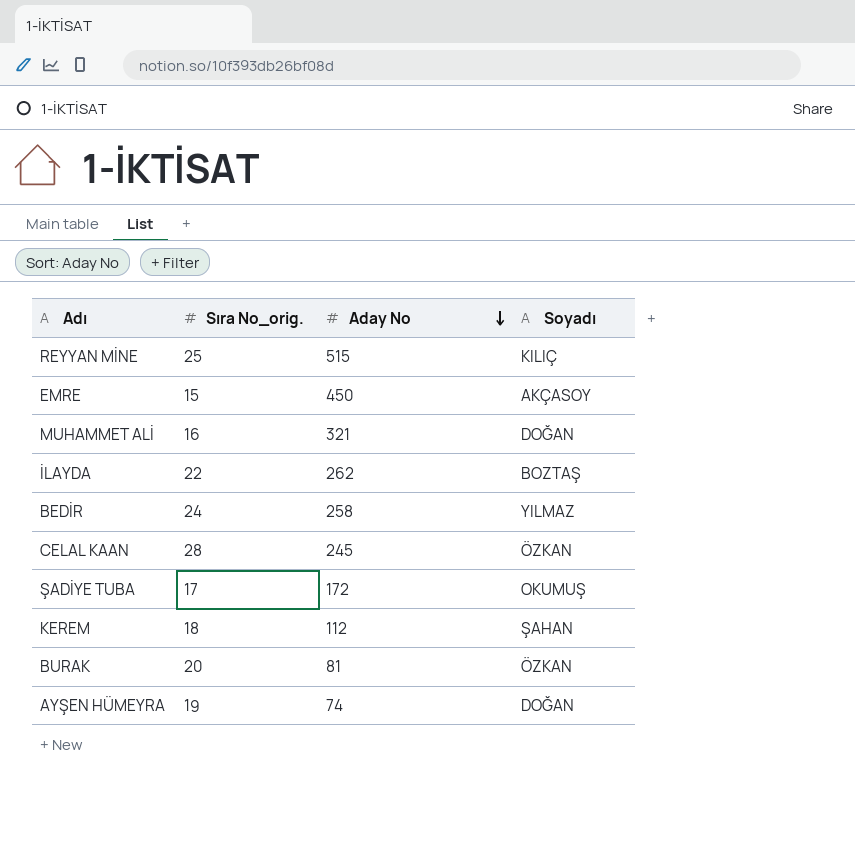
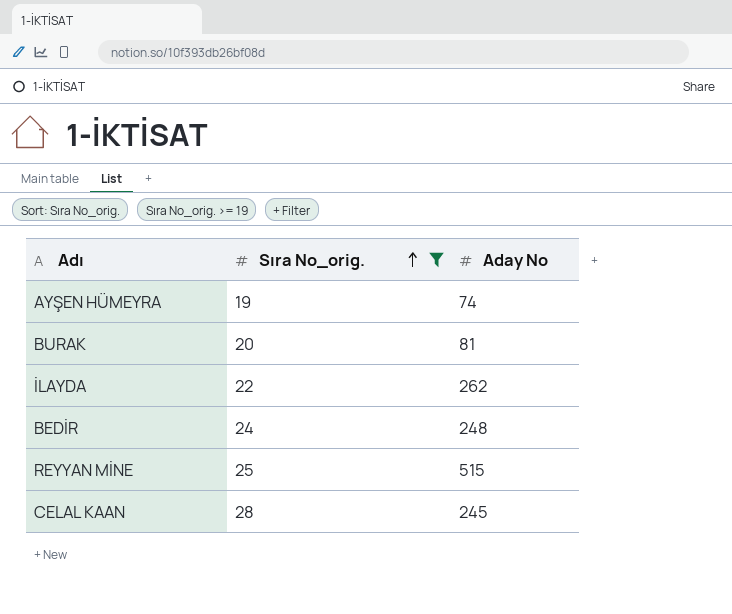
filter: none -> Sıra No_orig. >= 19
row order: Aday No descending -> Sıra No_orig. ascending
column Soyadı | position: 4 -> none
BEDİR | Aday No: 258 -> 248

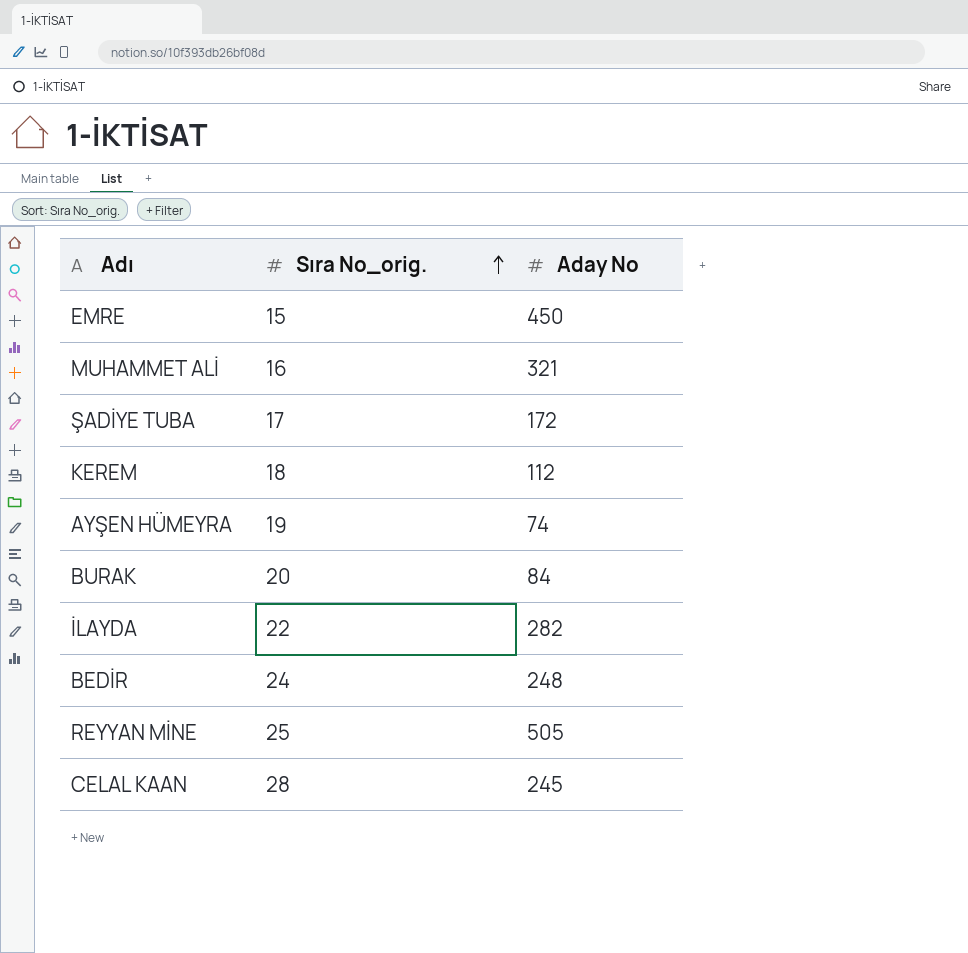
filter: Sıra No_orig. >= 19 -> none
BURAK | Aday No: 81 -> 84
İLAYDA | Aday No: 262 -> 282
REYYAN MİNE | Aday No: 515 -> 505

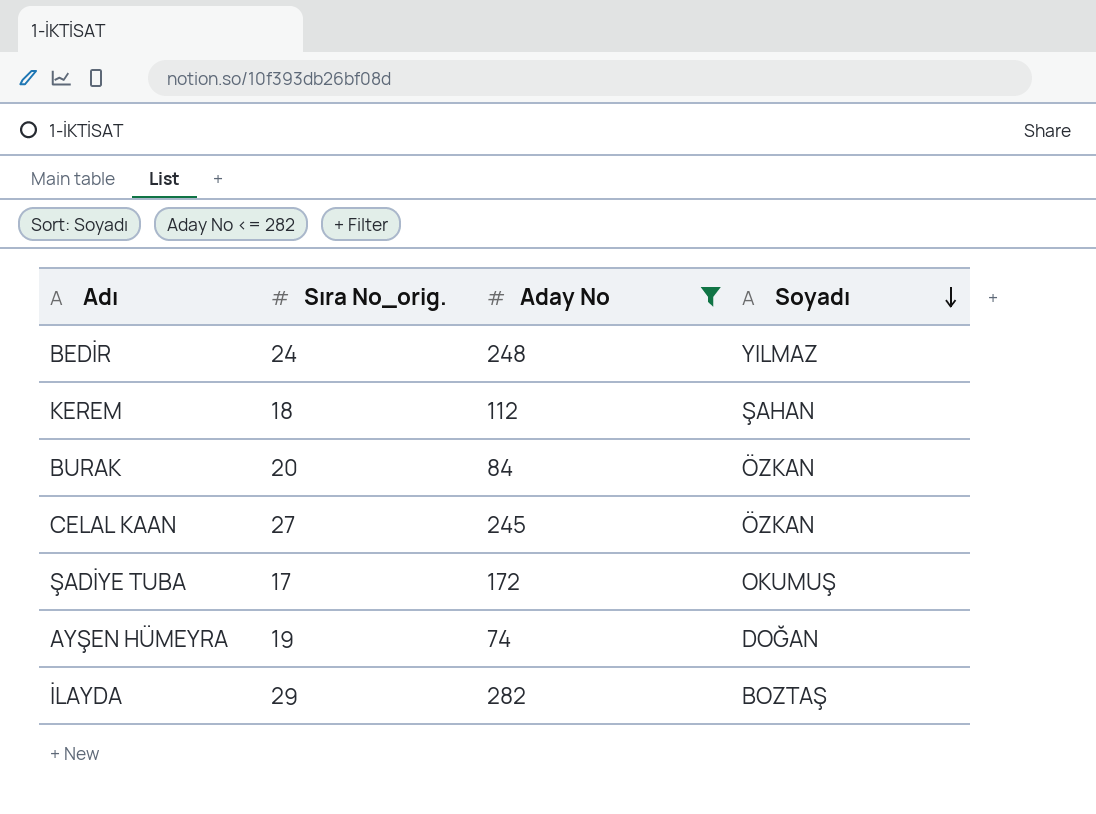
filter: none -> Aday No <= 282
row order: Sıra No_orig. ascending -> Soyadı descending
column Soyadı | position: none -> 4
CELAL KAAN | Sıra No_orig.: 28 -> 27
İLAYDA | Sıra No_orig.: 22 -> 29

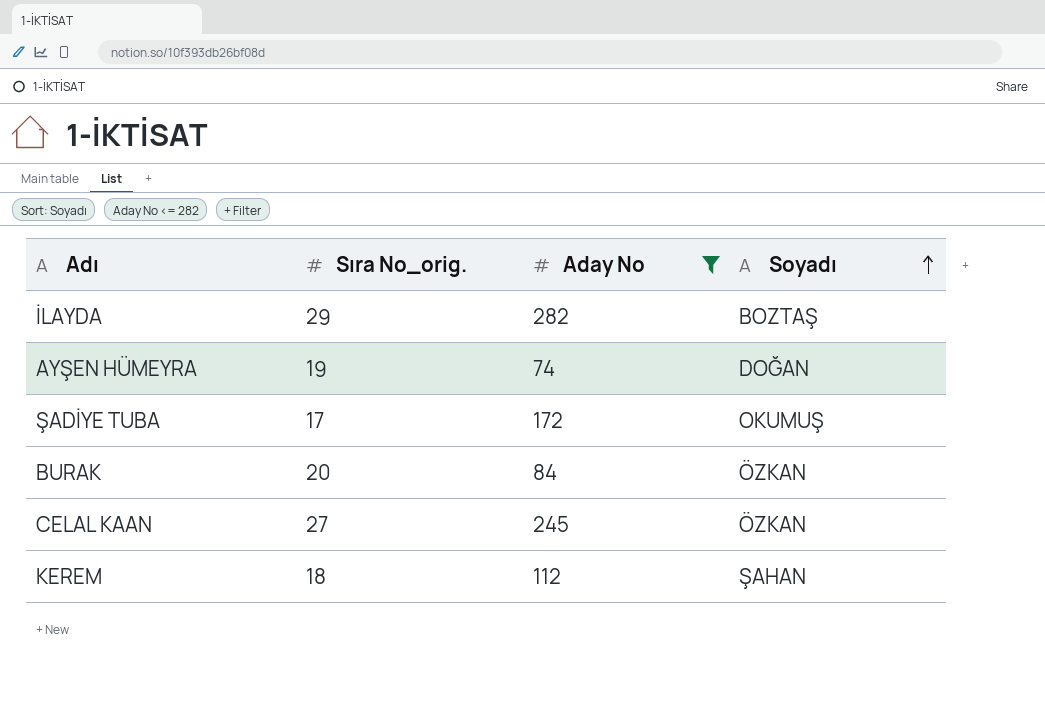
row order: Soyadı descending -> Soyadı ascending
row BEDİR: 24 | 248 | YILMAZ -> none

